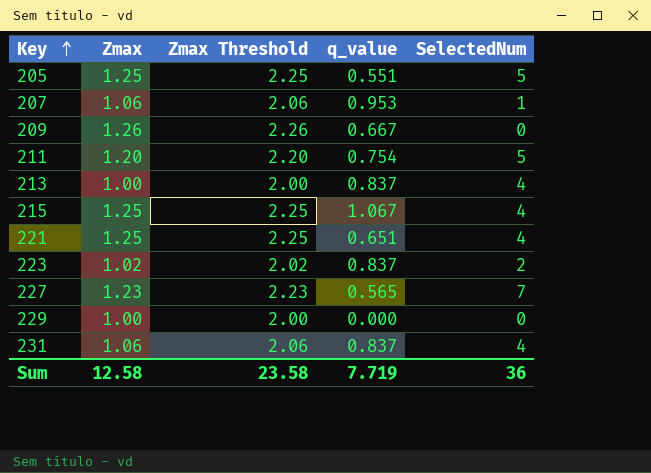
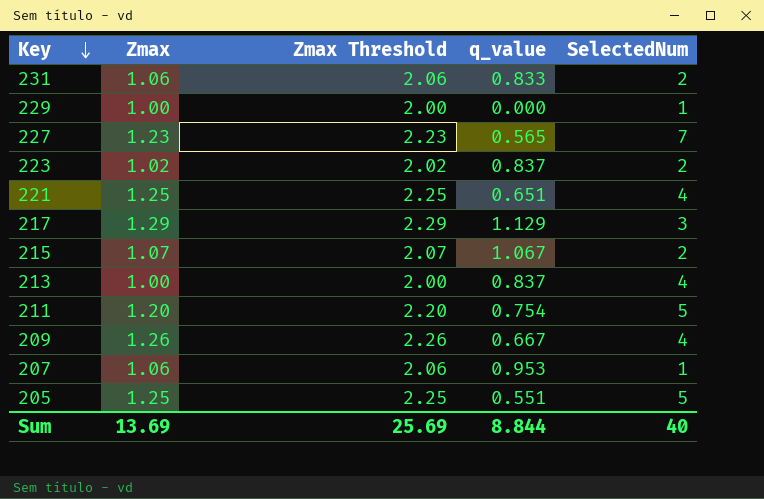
row order: Key ascending -> Key descending
231 | q_value: 0.837 -> 0.833
231 | SelectedNum: 4 -> 2
229 | SelectedNum: 0 -> 1
row 217: none -> 1.29 | 2.29 | 1.129 | 3
215 | Zmax: 1.25 -> 1.07
215 | Zmax Threshold: 2.25 -> 2.07
215 | SelectedNum: 4 -> 2
209 | SelectedNum: 0 -> 4
Sum | Zmax: 12.58 -> 13.69
Sum | Zmax Threshold: 23.58 -> 25.69
Sum | q_value: 7.719 -> 8.844
Sum | SelectedNum: 36 -> 40

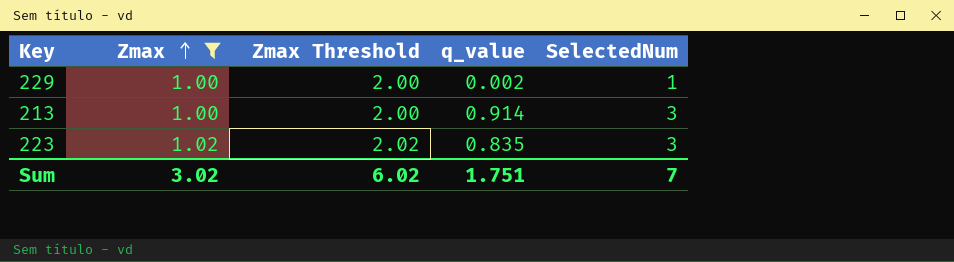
filter: none -> Zmax <= 1.02
row order: Key descending -> Zmax ascending
229 | q_value: 0.000 -> 0.002
213 | q_value: 0.837 -> 0.914
213 | SelectedNum: 4 -> 3
223 | q_value: 0.837 -> 0.835
223 | SelectedNum: 2 -> 3
Sum | Zmax: 13.69 -> 3.02
Sum | Zmax Threshold: 25.69 -> 6.02
Sum | q_value: 8.844 -> 1.751
Sum | SelectedNum: 40 -> 7

